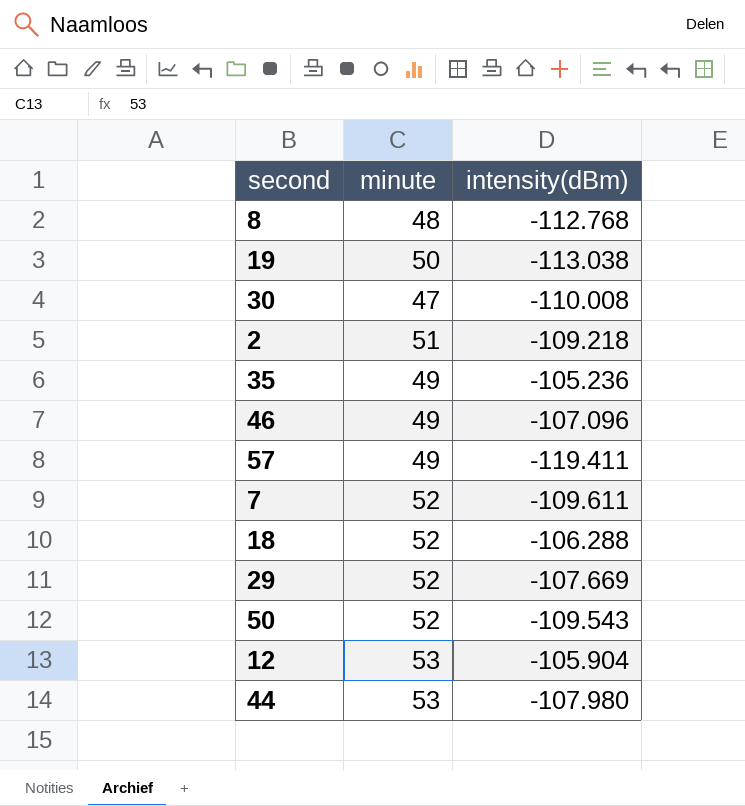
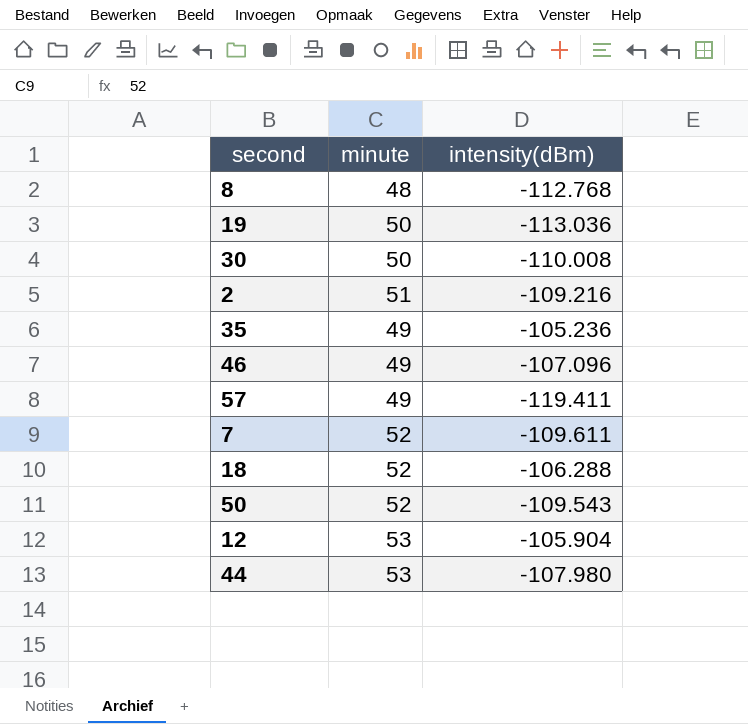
row 29: 52 | -107.669 -> none
19 | intensity(dBm): -113.038 -> -113.036
30 | minute: 47 -> 50
2 | intensity(dBm): -109.218 -> -109.216

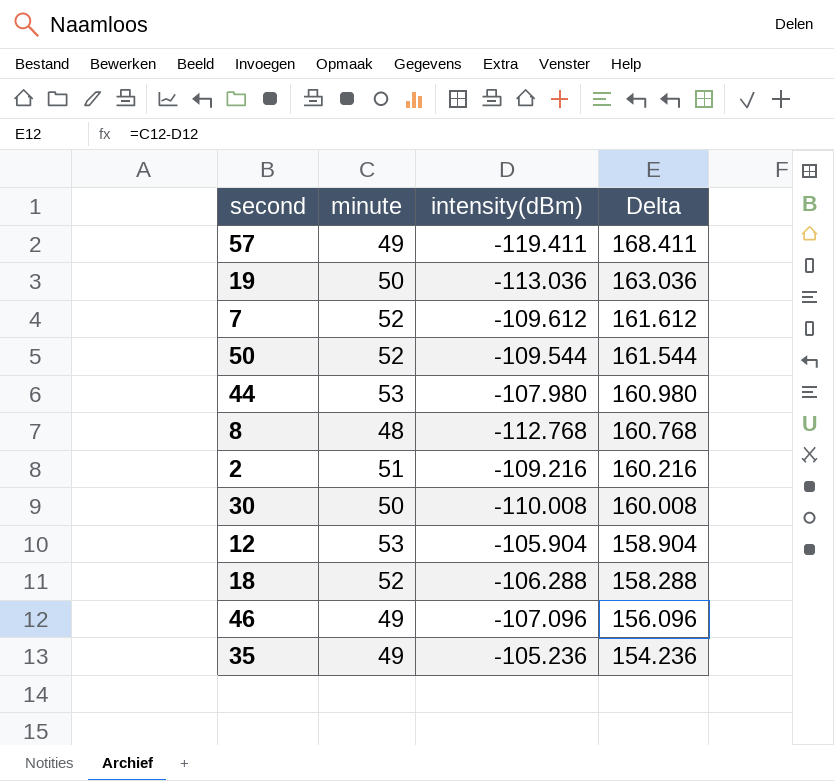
row order: none -> Delta descending
column Delta | formula: none -> [minute] - [intensity(dBm)]
7 | intensity(dBm): -109.611 -> -109.612
50 | intensity(dBm): -109.543 -> -109.544

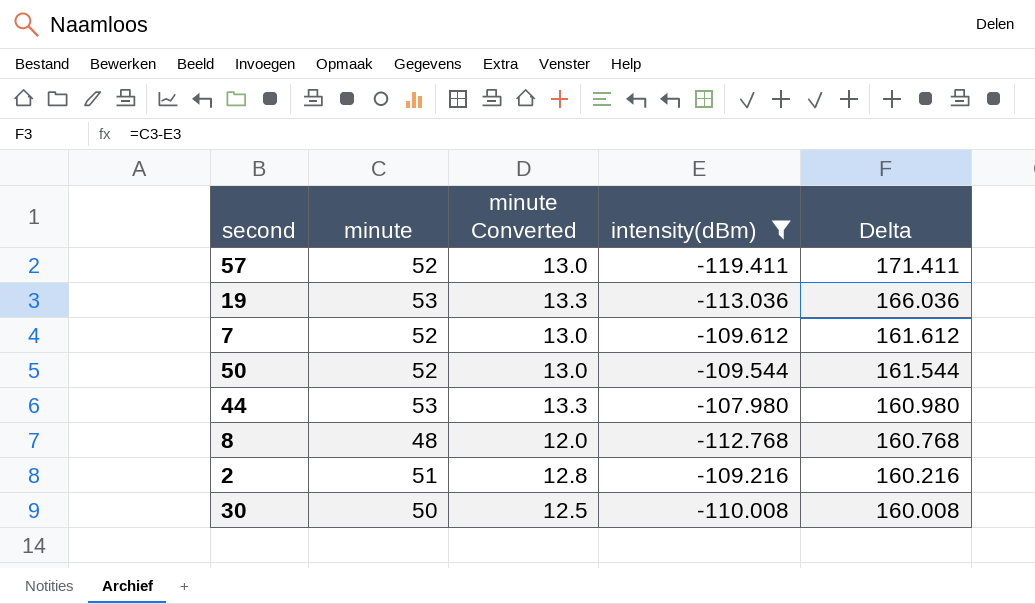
filter: none -> intensity(dBm) <= -107.980
column minute Converted | formula: none -> [minute] * 0.25
57 | minute: 49 -> 52
57 | Delta: 168.411 -> 171.411
19 | minute: 50 -> 53
19 | Delta: 163.036 -> 166.036

